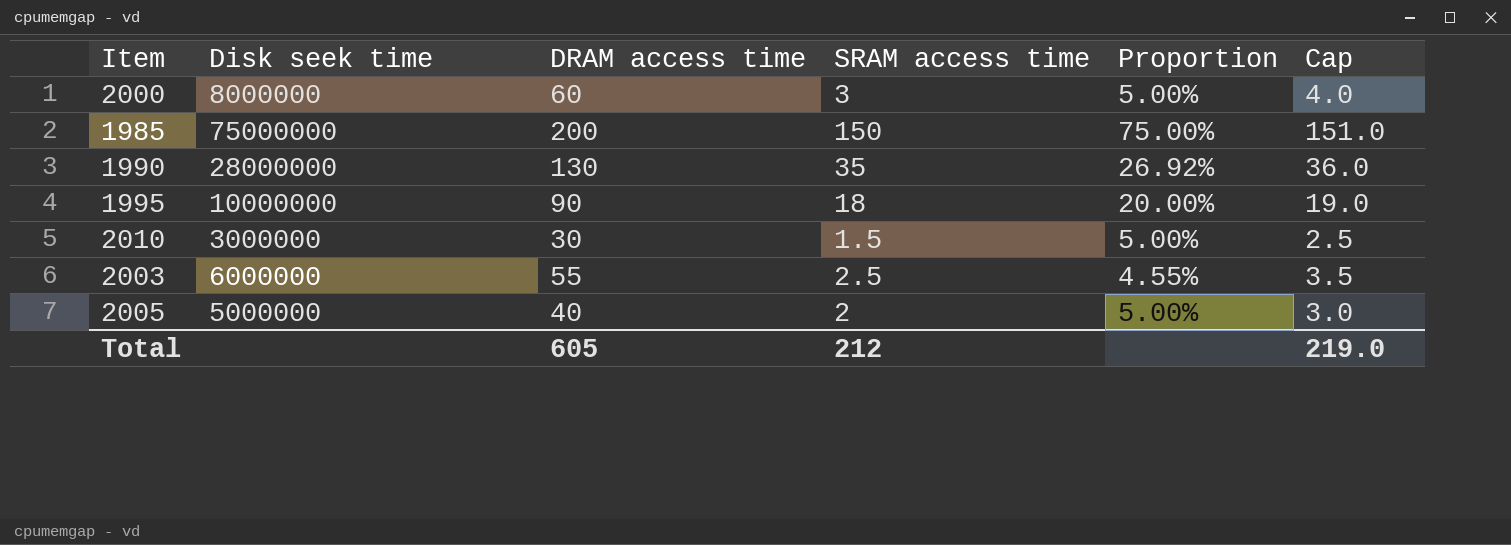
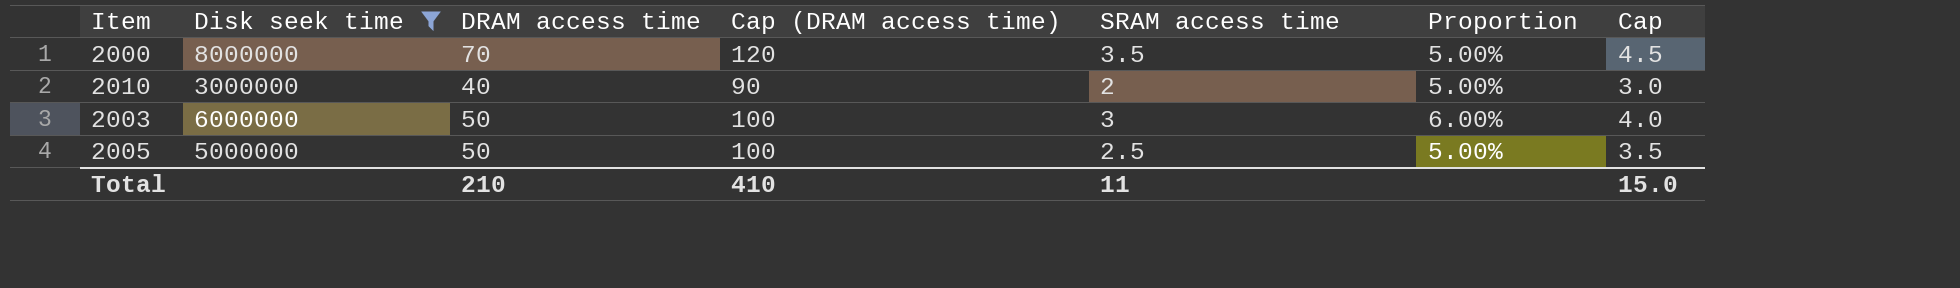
filter: none -> Disk seek time <= 8000000
column Cap (DRAM access time) | formula: none -> [DRAM access time] + 50
2000 | DRAM access time: 60 -> 70
2000 | SRAM access time: 3 -> 3.5
2000 | Cap: 4.0 -> 4.5
2010 | DRAM access time: 30 -> 40
2010 | SRAM access time: 1.5 -> 2
2010 | Cap: 2.5 -> 3.0
2003 | DRAM access time: 55 -> 50
2003 | SRAM access time: 2.5 -> 3
2003 | Proportion: 4.55% -> 6.00%
2003 | Cap: 3.5 -> 4.0
2005 | DRAM access time: 40 -> 50
2005 | SRAM access time: 2 -> 2.5
2005 | Cap: 3.0 -> 3.5
Total | DRAM access time: 605 -> 210
Total | SRAM access time: 212 -> 11
Total | Cap: 219.0 -> 15.0

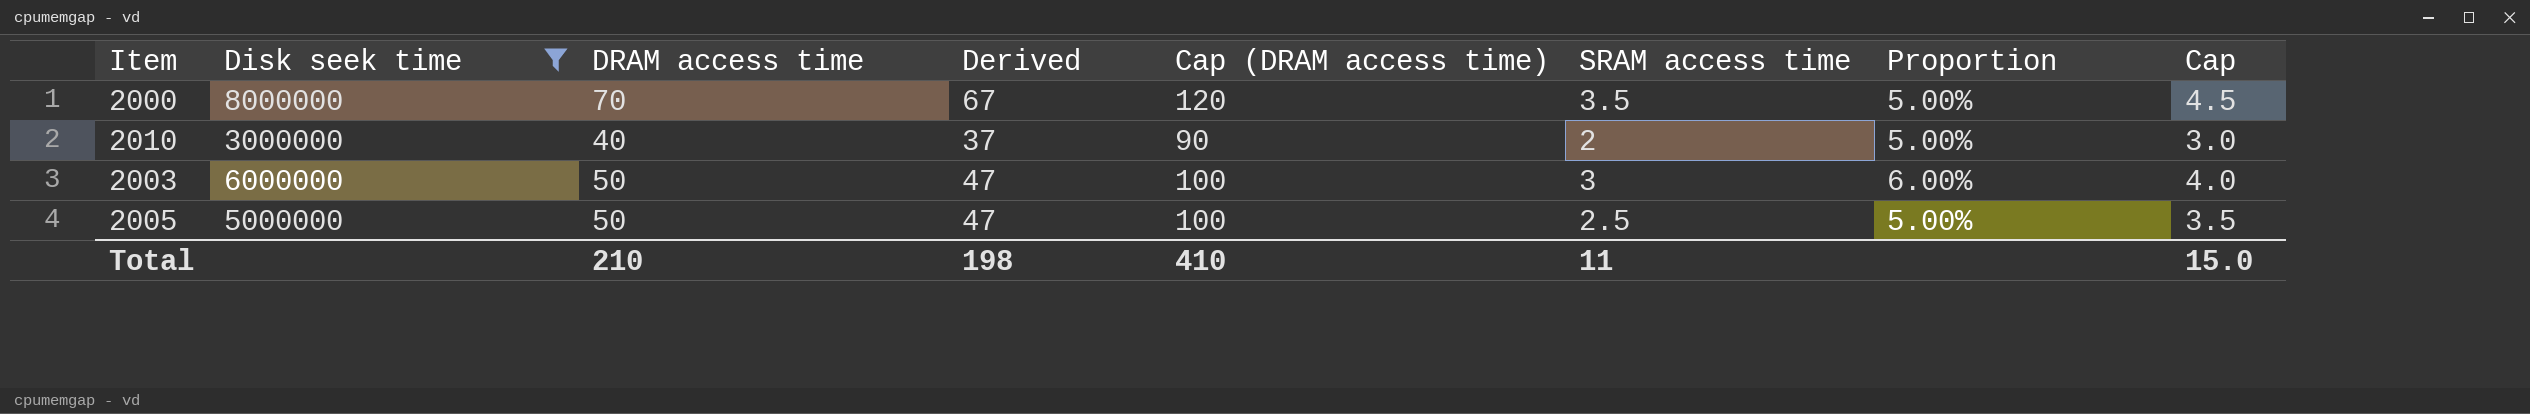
column Derived | formula: none -> [DRAM access time] - 3

